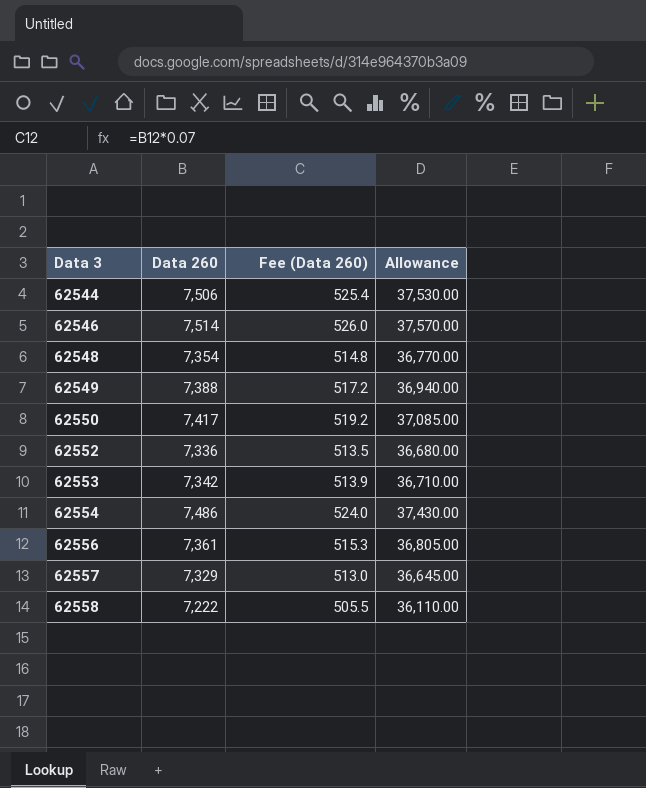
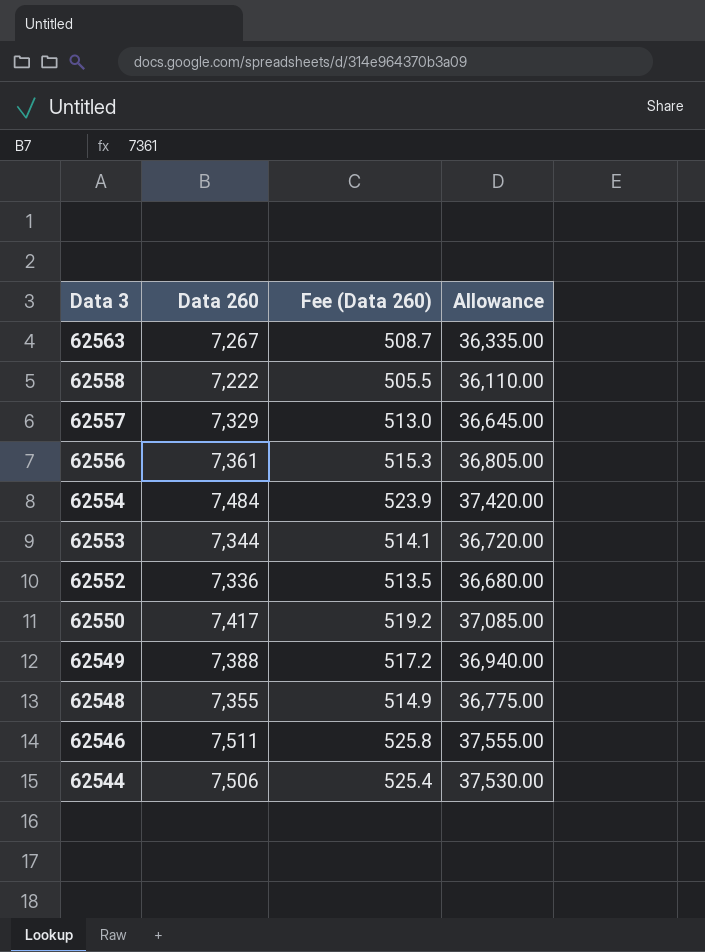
row order: Data 3 ascending -> Data 3 descending
row 62563: none -> 7,267 | 508.7 | 36,335.00
62554 | Data 260: 7,486 -> 7,484
62554 | Fee (Data 260): 524.0 -> 523.9
62554 | Allowance: 37,430.00 -> 37,420.00
62553 | Data 260: 7,342 -> 7,344
62553 | Fee (Data 260): 513.9 -> 514.1
62553 | Allowance: 36,710.00 -> 36,720.00
62548 | Data 260: 7,354 -> 7,355
62548 | Fee (Data 260): 514.8 -> 514.9
62548 | Allowance: 36,770.00 -> 36,775.00
62546 | Data 260: 7,514 -> 7,511
62546 | Fee (Data 260): 526.0 -> 525.8
62546 | Allowance: 37,570.00 -> 37,555.00

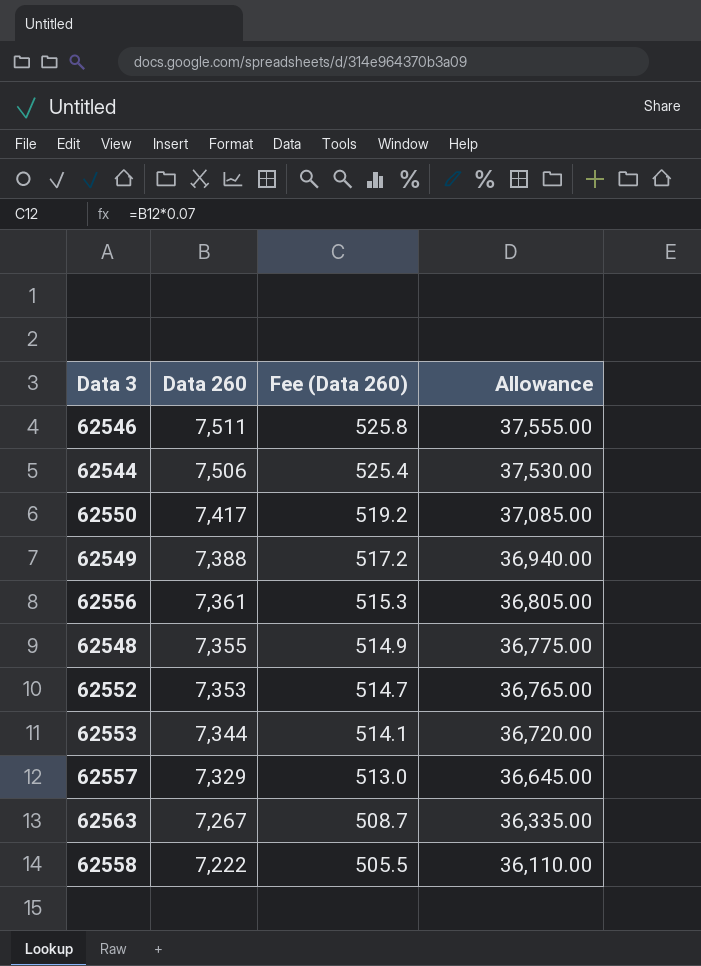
row order: Data 3 descending -> Data 260 descending
row 62554: 7,484 | 523.9 | 37,420.00 -> none
62552 | Data 260: 7,336 -> 7,353
62552 | Fee (Data 260): 513.5 -> 514.7
62552 | Allowance: 36,680.00 -> 36,765.00

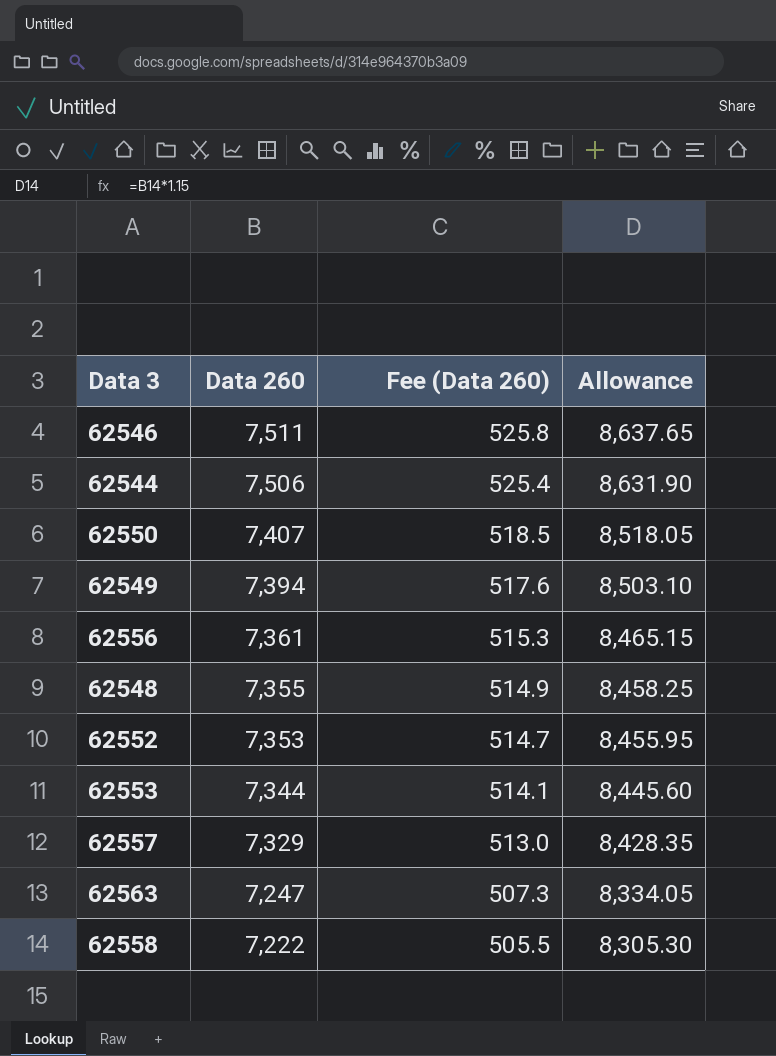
column Allowance | formula: [Data 260] * 5 -> [Data 260] * 1.15
62550 | Data 260: 7,417 -> 7,407
62550 | Fee (Data 260): 519.2 -> 518.5
62549 | Data 260: 7,388 -> 7,394
62549 | Fee (Data 260): 517.2 -> 517.6
62563 | Data 260: 7,267 -> 7,247
62563 | Fee (Data 260): 508.7 -> 507.3

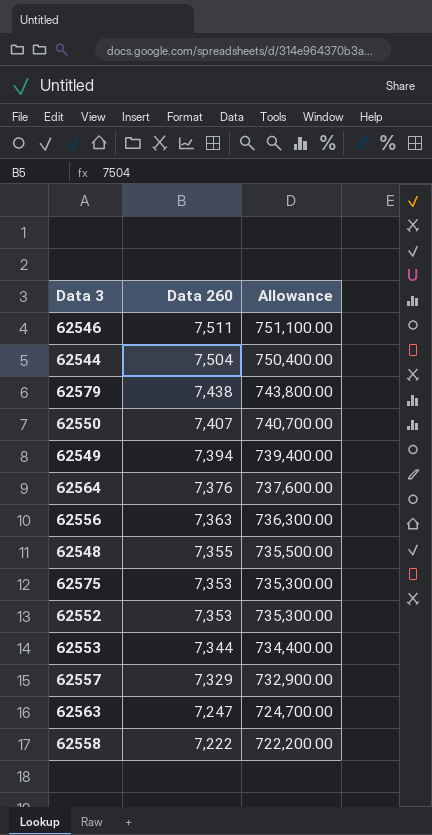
column Fee (Data 260) | formula: [Data 260] * 0.07 -> none
column Allowance | formula: [Data 260] * 1.15 -> [Data 260] * 100
62544 | Data 260: 7,506 -> 7,504
row 62579: none -> 7,438 | 743,800.00
row 62564: none -> 7,376 | 737,600.00
62556 | Data 260: 7,361 -> 7,363
row 62575: none -> 7,353 | 735,300.00

